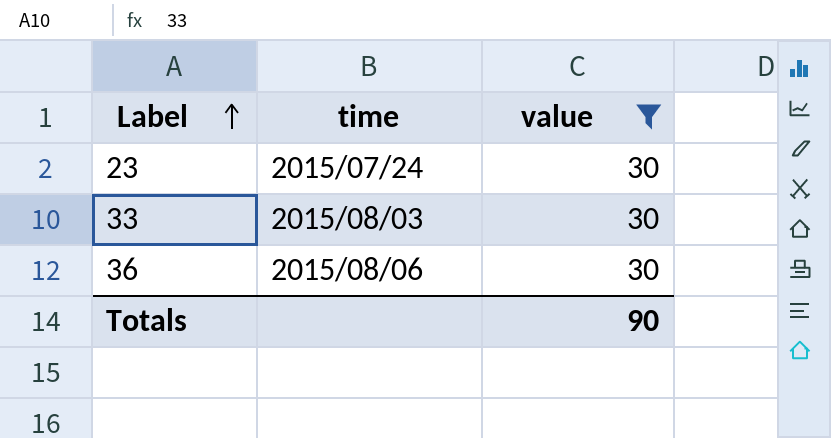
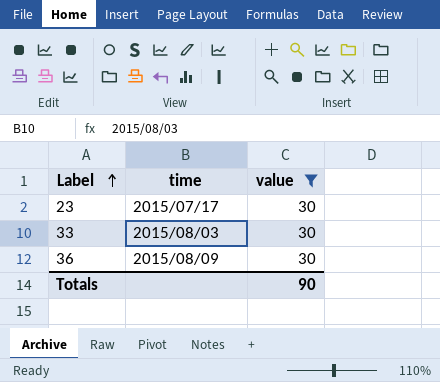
23 | time: 2015/07/24 -> 2015/07/17
36 | time: 2015/08/06 -> 2015/08/09

